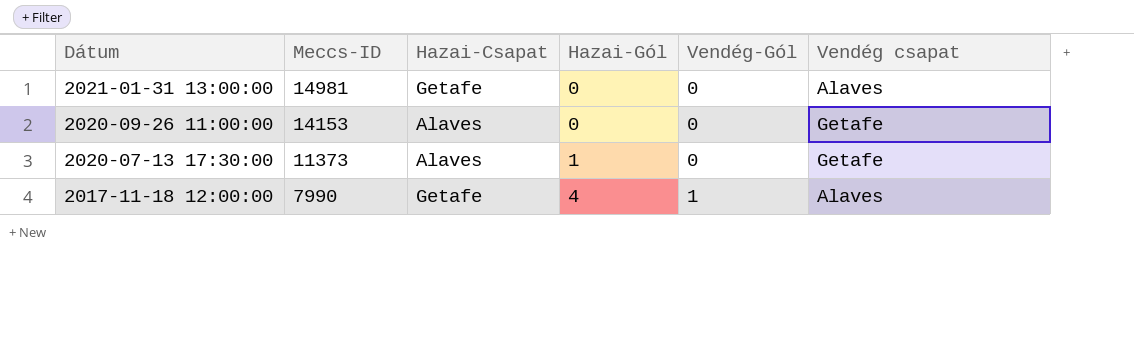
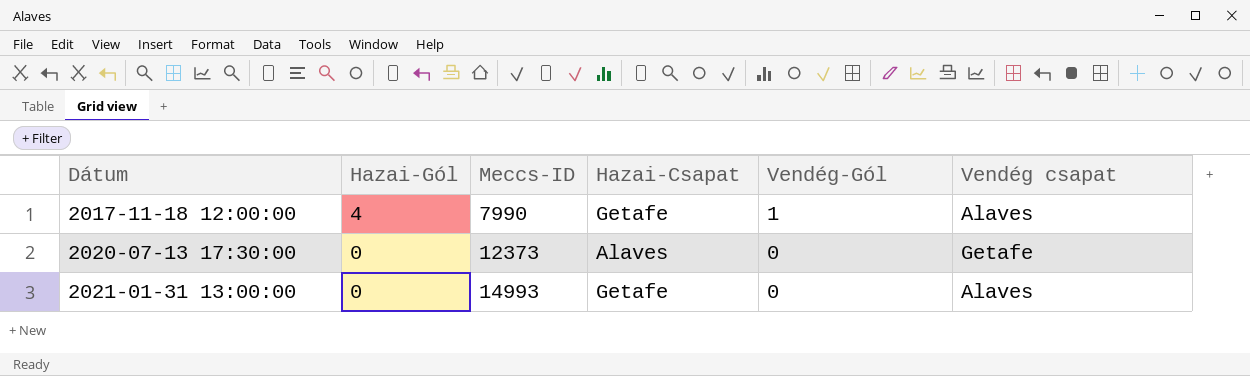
row order: Dátum descending -> Dátum ascending
column Hazai-Gól | position: 4 -> 2
row 2020-09-26 11:00:00: 14153 | Alaves | 0 | 0 | Getafe -> none
2020-07-13 17:30:00 | Hazai-Gól: 1 -> 0
2020-07-13 17:30:00 | Meccs-ID: 11373 -> 12373
2021-01-31 13:00:00 | Meccs-ID: 14981 -> 14993

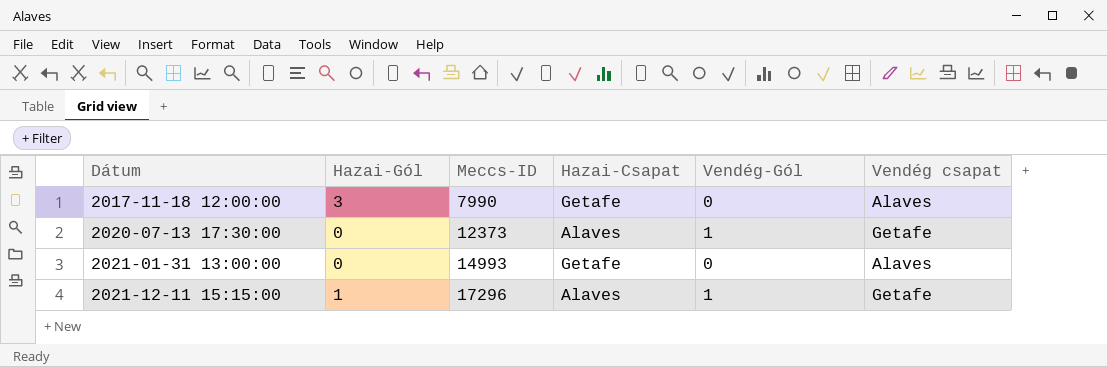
2017-11-18 12:00:00 | Hazai-Gól: 4 -> 3
2017-11-18 12:00:00 | Vendég-Gól: 1 -> 0
2020-07-13 17:30:00 | Vendég-Gól: 0 -> 1
row 2021-12-11 15:15:00: none -> 1 | 17296 | Alaves | 1 | Getafe

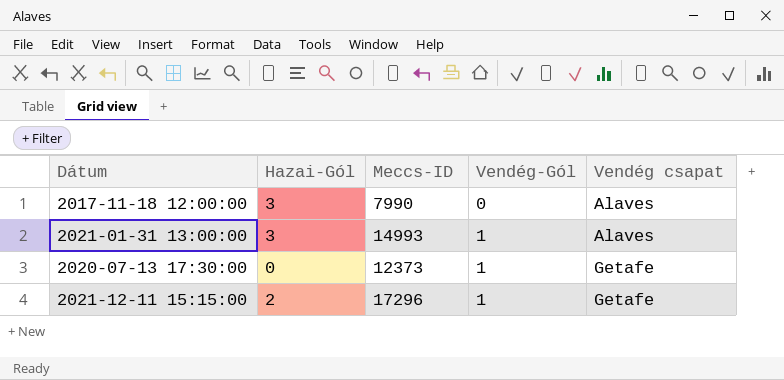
row order: Dátum ascending -> Vendég-Gól ascending
column Hazai-Csapat | position: 4 -> none
2021-01-31 13:00:00 | Hazai-Gól: 0 -> 3
2021-01-31 13:00:00 | Vendég-Gól: 0 -> 1
2021-12-11 15:15:00 | Hazai-Gól: 1 -> 2

